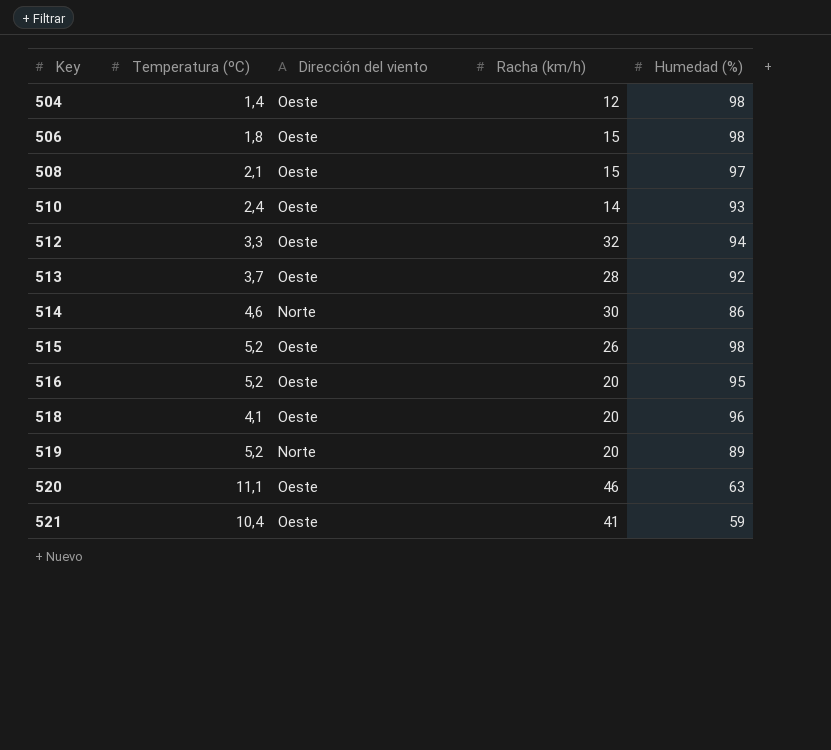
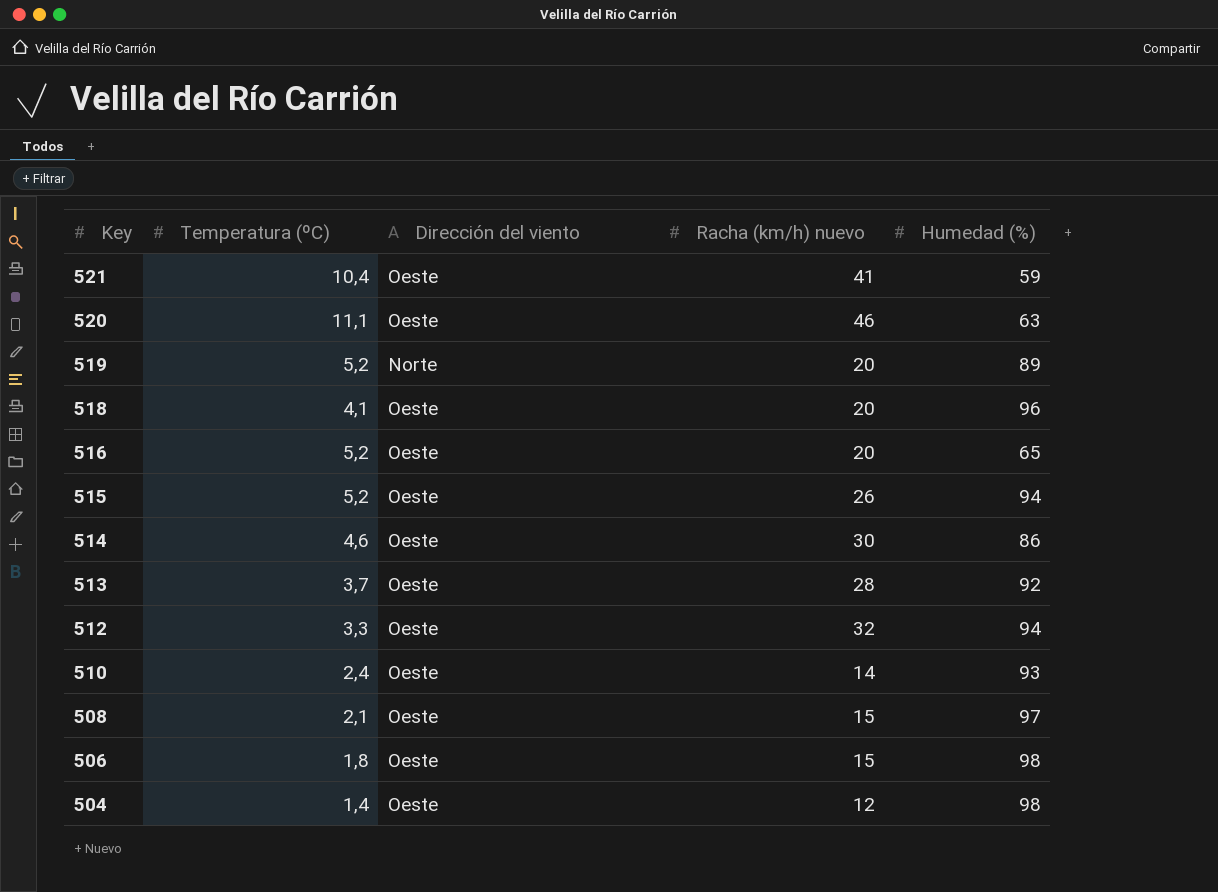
row order: Key ascending -> Key descending
column name: Racha (km/h) -> Racha (km/h) nuevo
516 | Humedad (%): 95 -> 65
515 | Humedad (%): 98 -> 94
514 | Dirección del viento: Norte -> Oeste

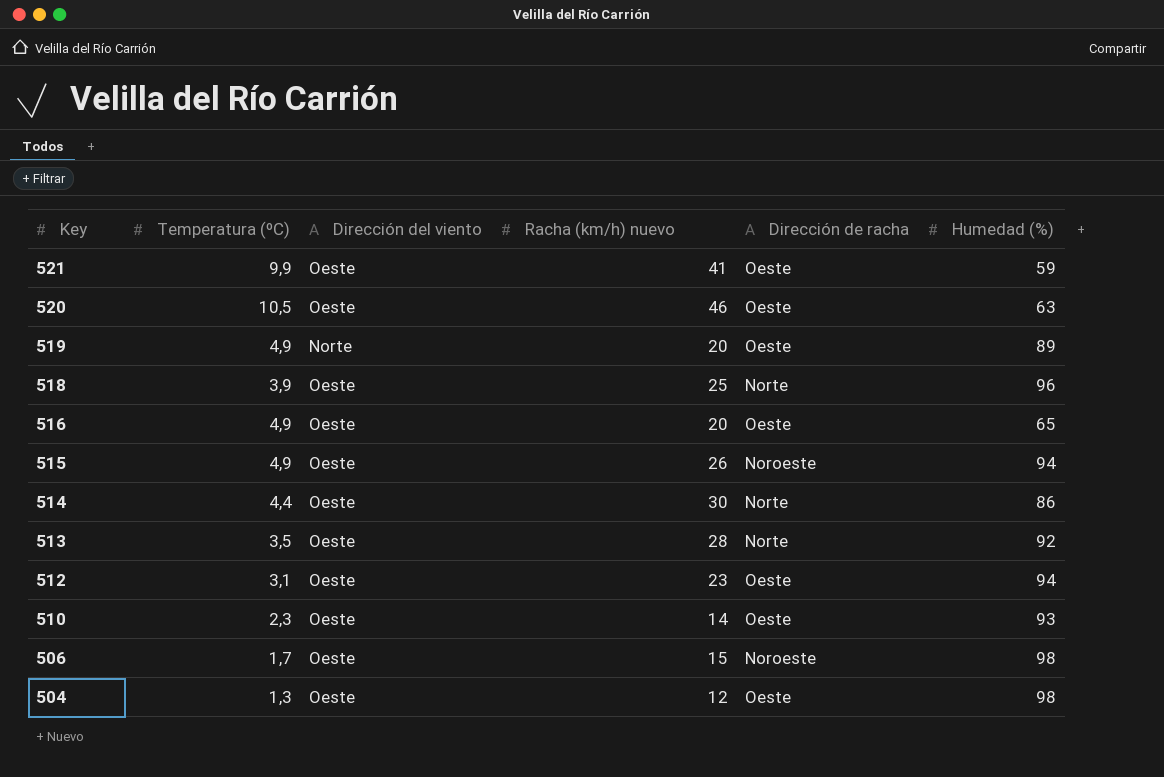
column Dirección de racha | position: none -> 5
row 508: 2,1 | Oeste | 15 | 97 -> none
521 | Temperatura (ºC): 10,4 -> 9,9
520 | Temperatura (ºC): 11,1 -> 10,5
519 | Temperatura (ºC): 5,2 -> 4,9
518 | Temperatura (ºC): 4,1 -> 3,9
518 | Racha (km/h) nuevo: 20 -> 25
516 | Temperatura (ºC): 5,2 -> 4,9
515 | Temperatura (ºC): 5,2 -> 4,9
514 | Temperatura (ºC): 4,6 -> 4,4
513 | Temperatura (ºC): 3,7 -> 3,5
512 | Temperatura (ºC): 3,3 -> 3,1
512 | Racha (km/h) nuevo: 32 -> 23
510 | Temperatura (ºC): 2,4 -> 2,3
506 | Temperatura (ºC): 1,8 -> 1,7
504 | Temperatura (ºC): 1,4 -> 1,3

